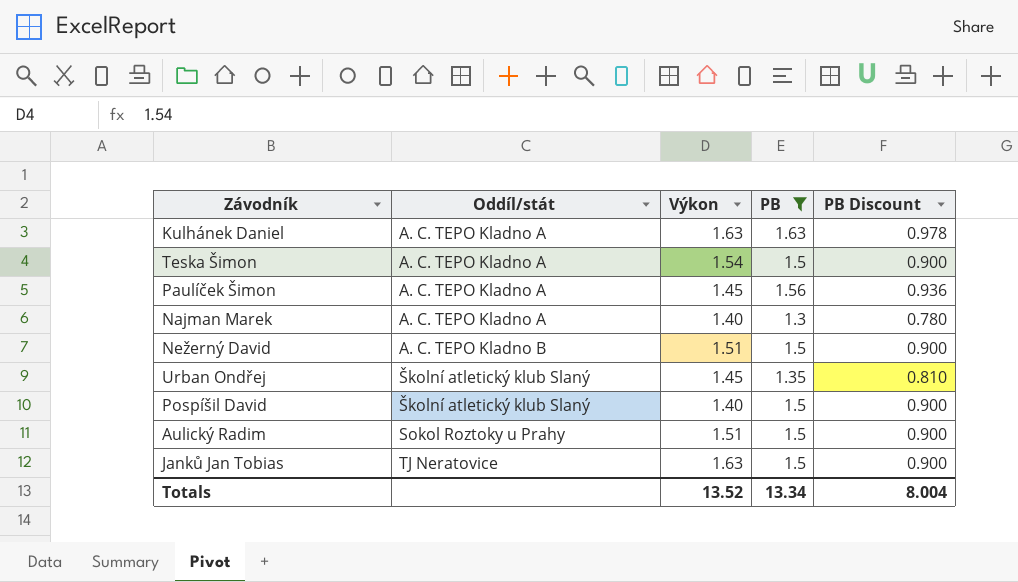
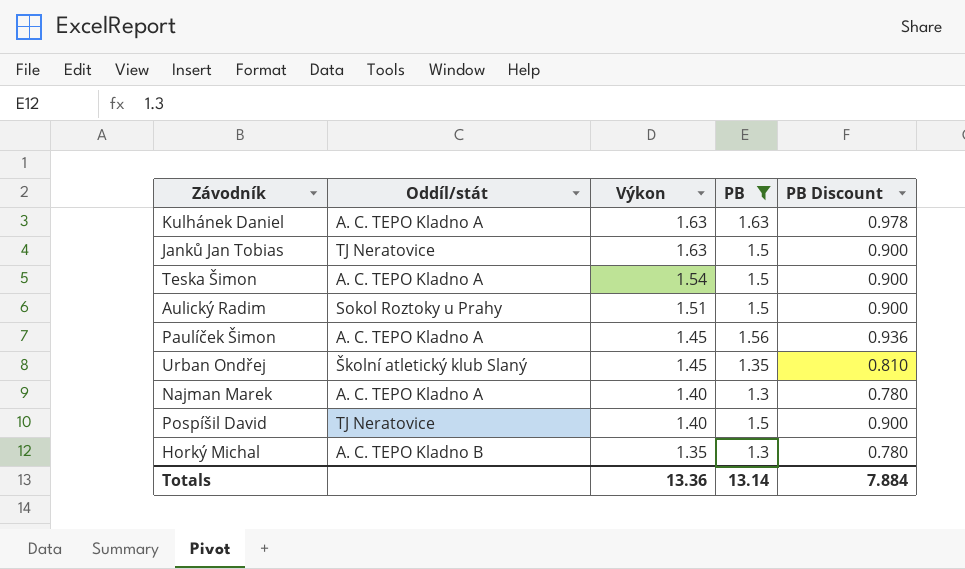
row order: Oddíl/stát ascending -> Výkon descending
row Nežerný David: A. C. TEPO Kladno B | 1.51 | 1.5 | 0.900 -> none
Pospíšil David | Oddíl/stát: Školní atletický klub Slaný -> TJ Neratovice
row Horký Michal: none -> A. C. TEPO Kladno B | 1.35 | 1.3 | 0.780
Totals | Výkon: 13.52 -> 13.36
Totals | PB: 13.34 -> 13.14
Totals | PB Discount: 8.004 -> 7.884

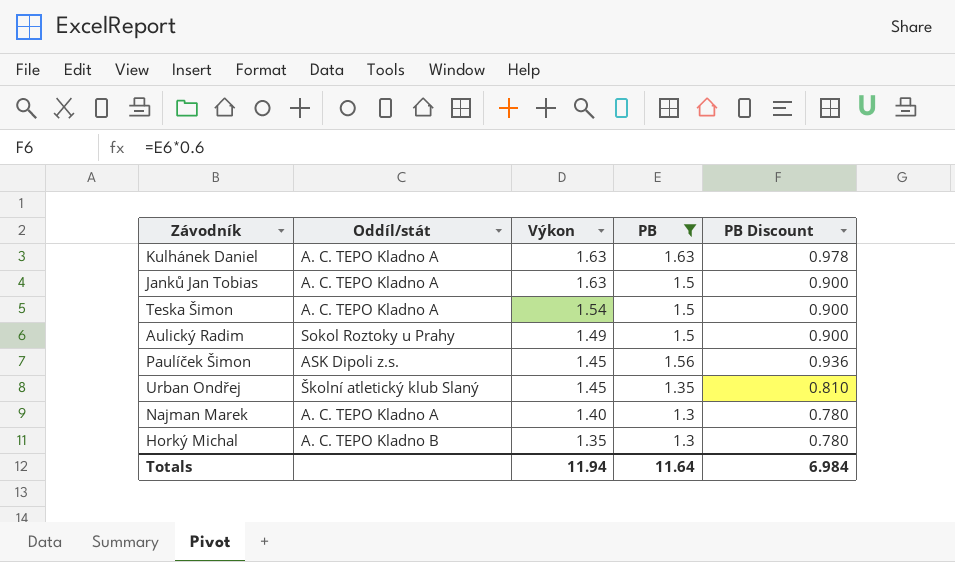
row Pospíšil David: TJ Neratovice | 1.40 | 1.5 | 0.900 -> none
Janků Jan Tobias | Oddíl/stát: TJ Neratovice -> A. C. TEPO Kladno A
Aulický Radim | Výkon: 1.51 -> 1.49
Paulíček Šimon | Oddíl/stát: A. C. TEPO Kladno A -> ASK Dipoli z.s.
Totals | Výkon: 13.36 -> 11.94
Totals | PB: 13.14 -> 11.64
Totals | PB Discount: 7.884 -> 6.984

